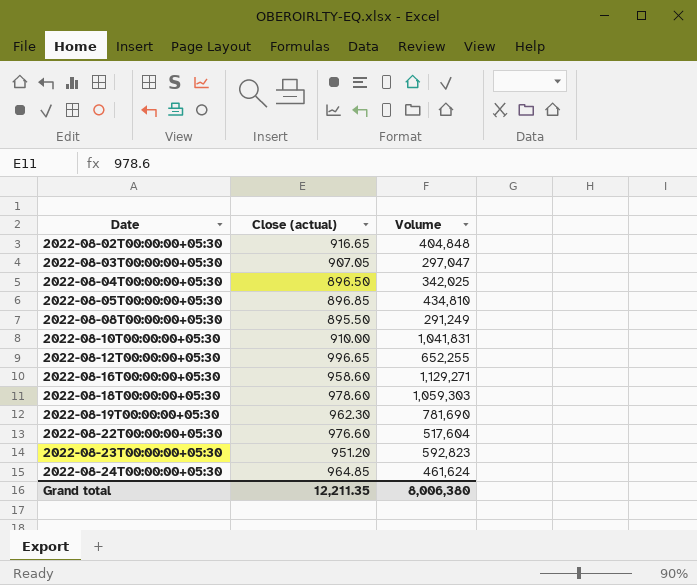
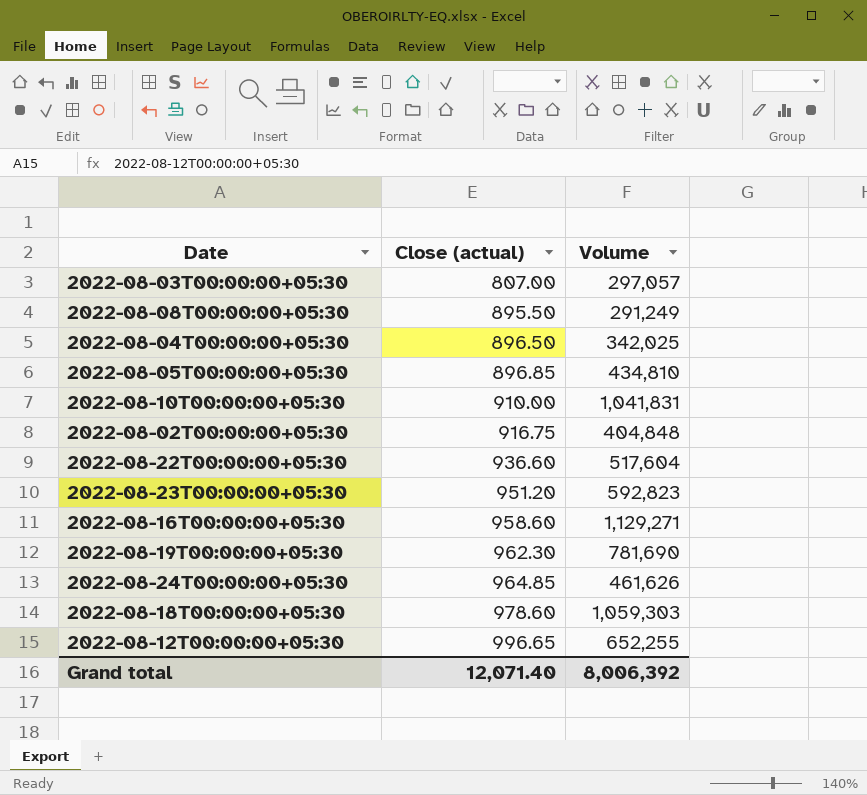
row order: Date ascending -> Close (actual) ascending
2022-08-03T00:00:00+05:30 | Close (actual): 907.05 -> 807.00
2022-08-03T00:00:00+05:30 | Volume: 297,047 -> 297,057
2022-08-02T00:00:00+05:30 | Close (actual): 916.65 -> 916.75
2022-08-22T00:00:00+05:30 | Close (actual): 976.60 -> 936.60
2022-08-24T00:00:00+05:30 | Volume: 461,624 -> 461,626
Grand total | Close (actual): 12,211.35 -> 12,071.40
Grand total | Volume: 8,006,380 -> 8,006,392

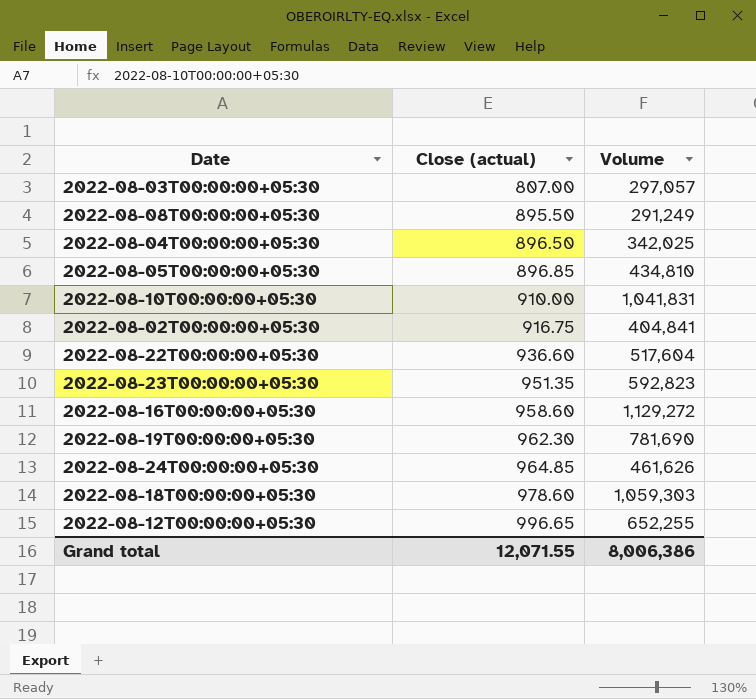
2022-08-02T00:00:00+05:30 | Volume: 404,848 -> 404,841
2022-08-23T00:00:00+05:30 | Close (actual): 951.20 -> 951.35
2022-08-16T00:00:00+05:30 | Volume: 1,129,271 -> 1,129,272
Grand total | Close (actual): 12,071.40 -> 12,071.55
Grand total | Volume: 8,006,392 -> 8,006,386

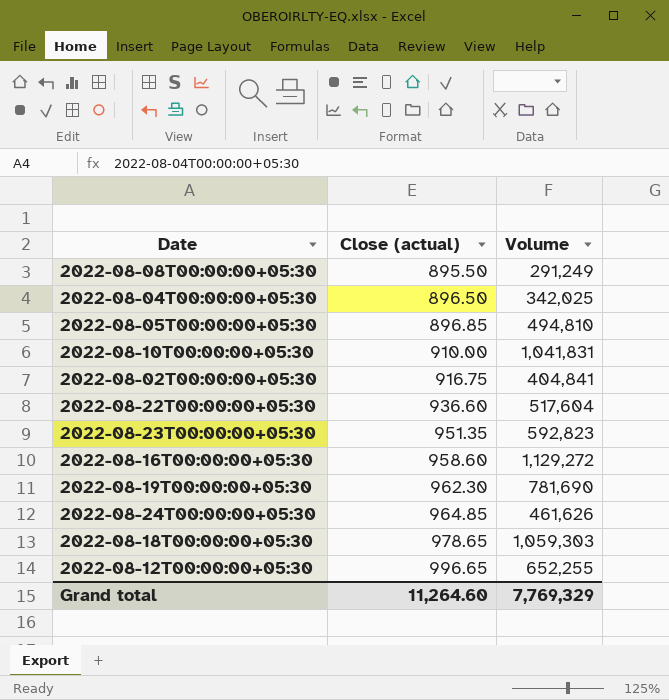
row 2022-08-03T00:00:00+05:30: 807.00 | 297,057 -> none
2022-08-05T00:00:00+05:30 | Volume: 434,810 -> 494,810
2022-08-18T00:00:00+05:30 | Close (actual): 978.60 -> 978.65
Grand total | Close (actual): 12,071.55 -> 11,264.60
Grand total | Volume: 8,006,386 -> 7,769,329

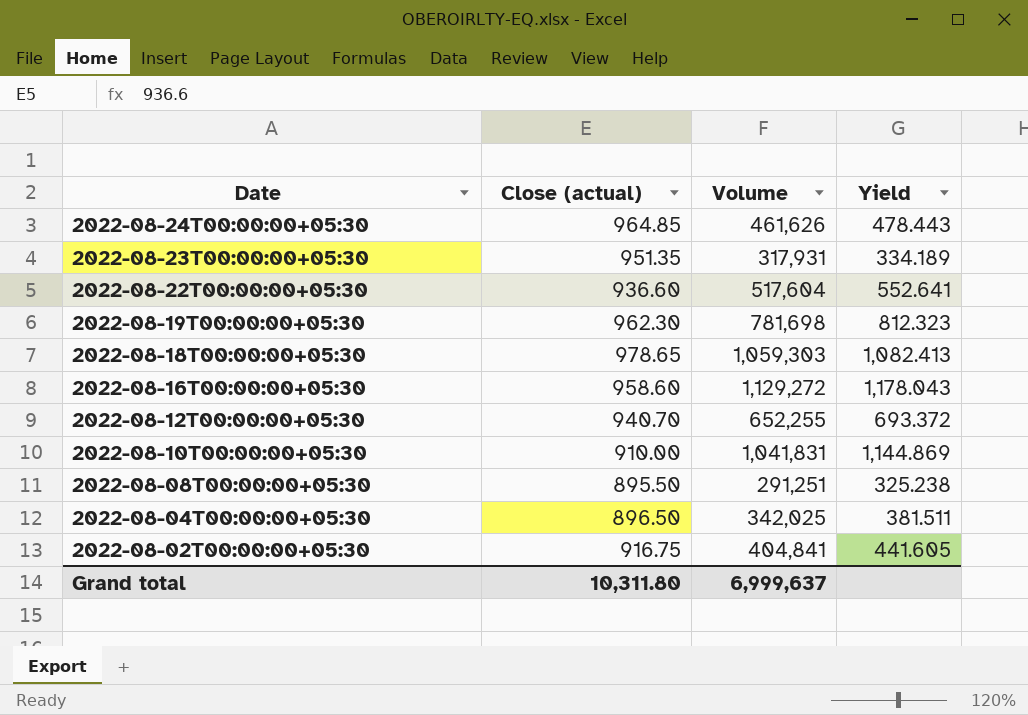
row order: Close (actual) ascending -> Date descending
column Yield | formula: none -> [Volume] / [Close (actual)]
row 2022-08-05T00:00:00+05:30: 896.85 | 494,810 -> none
2022-08-23T00:00:00+05:30 | Volume: 592,823 -> 317,931
2022-08-19T00:00:00+05:30 | Volume: 781,690 -> 781,698
2022-08-12T00:00:00+05:30 | Close (actual): 996.65 -> 940.70
2022-08-08T00:00:00+05:30 | Volume: 291,249 -> 291,251
Grand total | Close (actual): 11,264.60 -> 10,311.80
Grand total | Volume: 7,769,329 -> 6,999,637

